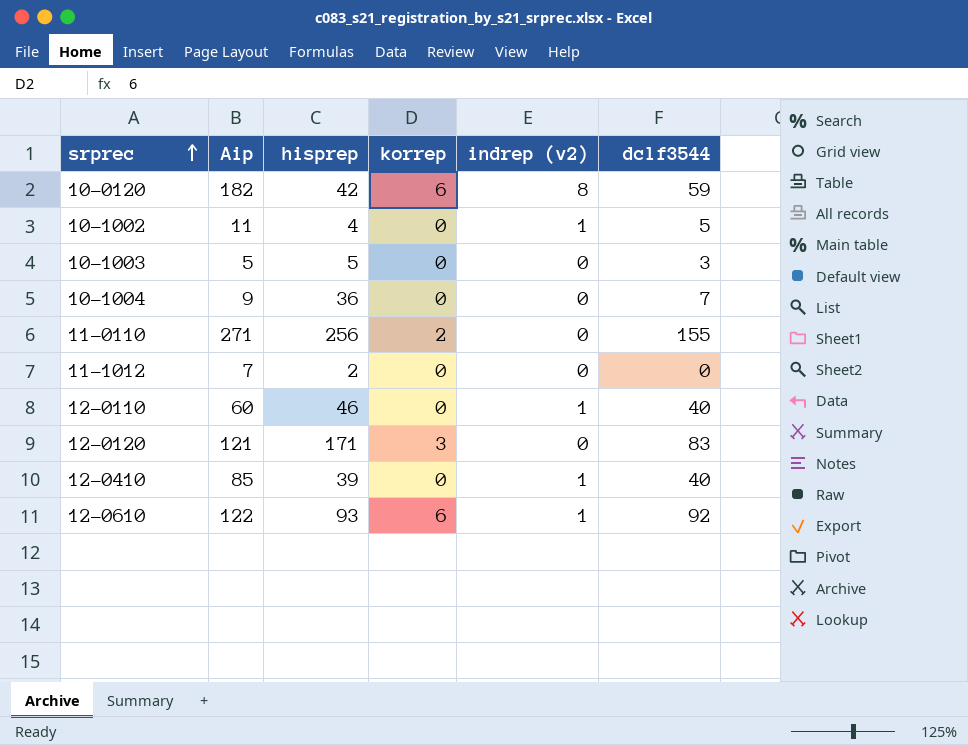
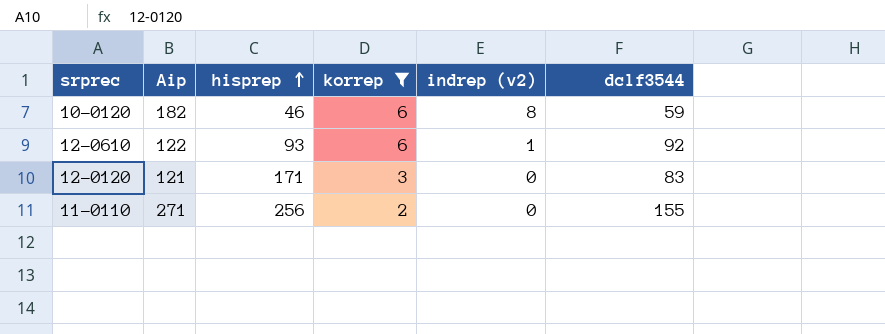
filter: none -> korrep != 0
row order: srprec ascending -> hisprep ascending
10-0120 | hisprep: 42 -> 46

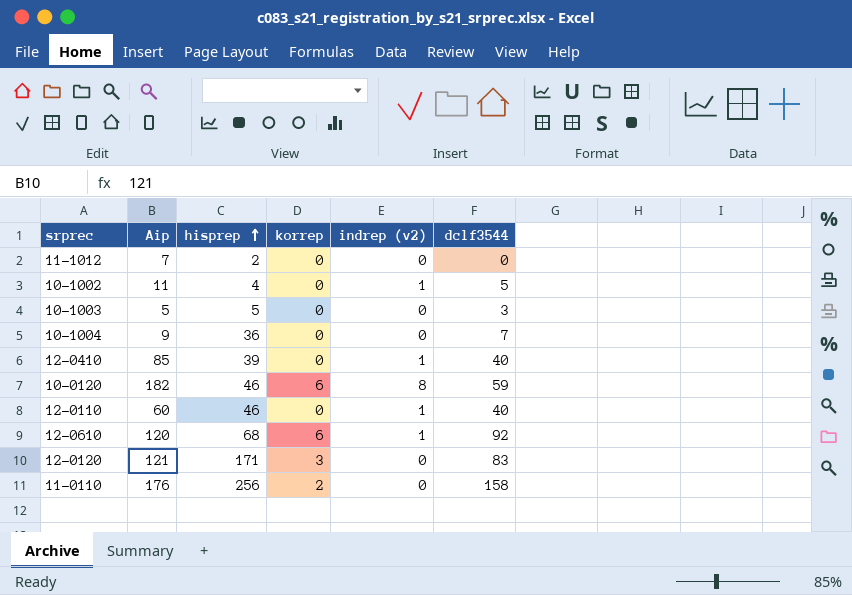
filter: korrep != 0 -> none
12-0610 | Aip: 122 -> 120
12-0610 | hisprep: 93 -> 68
11-0110 | Aip: 271 -> 176
11-0110 | dclf3544: 155 -> 158

